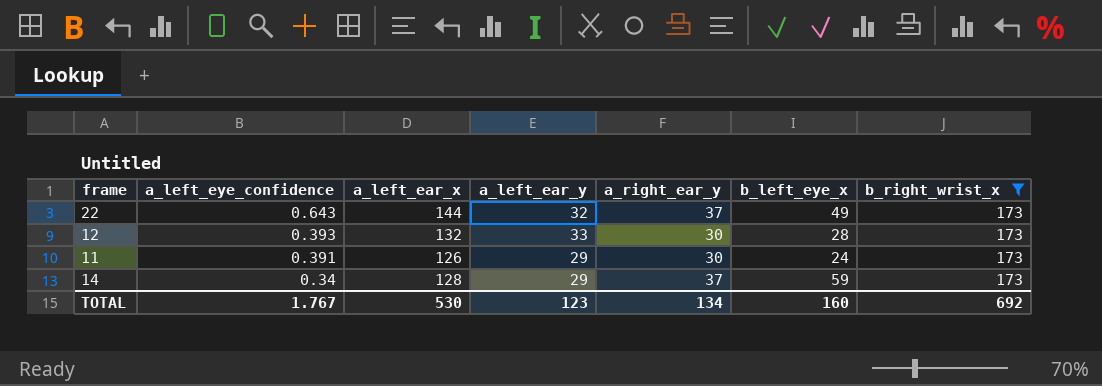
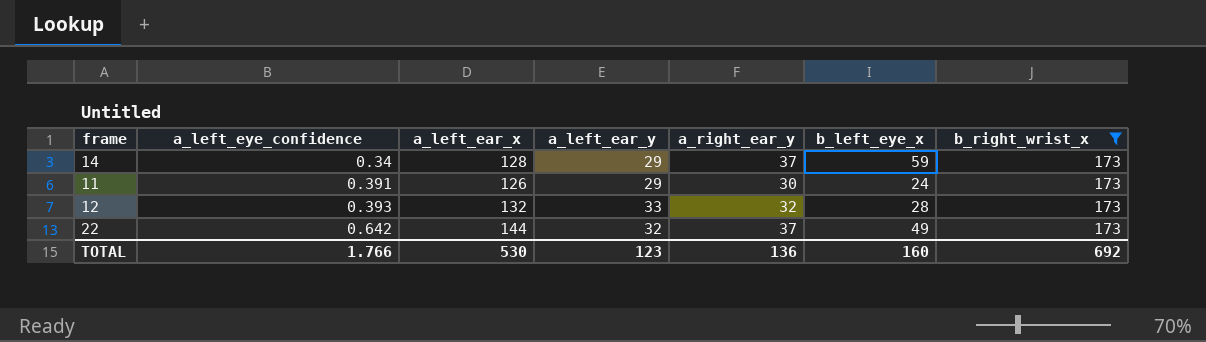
row order: a_left_eye_confidence descending -> a_left_eye_confidence ascending
12 | a_right_ear_y: 30 -> 32
22 | a_left_eye_confidence: 0.643 -> 0.642
TOTAL | a_left_eye_confidence: 1.767 -> 1.766
TOTAL | a_right_ear_y: 134 -> 136

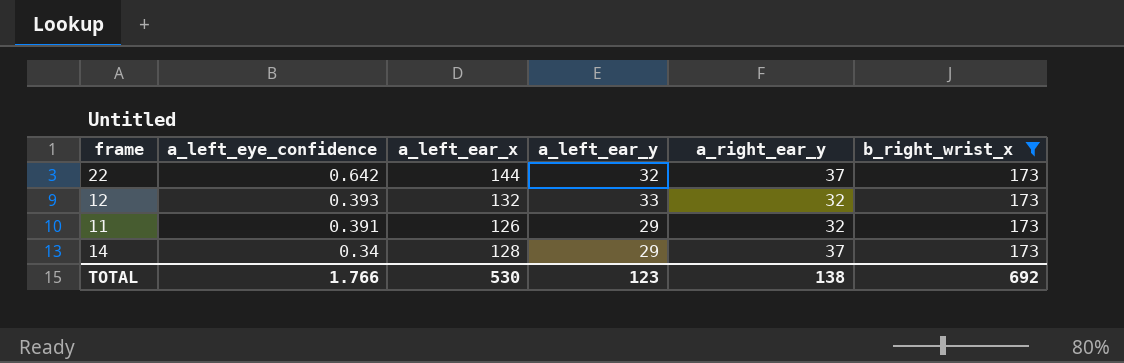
row order: a_left_eye_confidence ascending -> a_left_eye_confidence descending
column b_left_eye_x | position: 6 -> none
11 | a_right_ear_y: 30 -> 32
TOTAL | a_right_ear_y: 136 -> 138

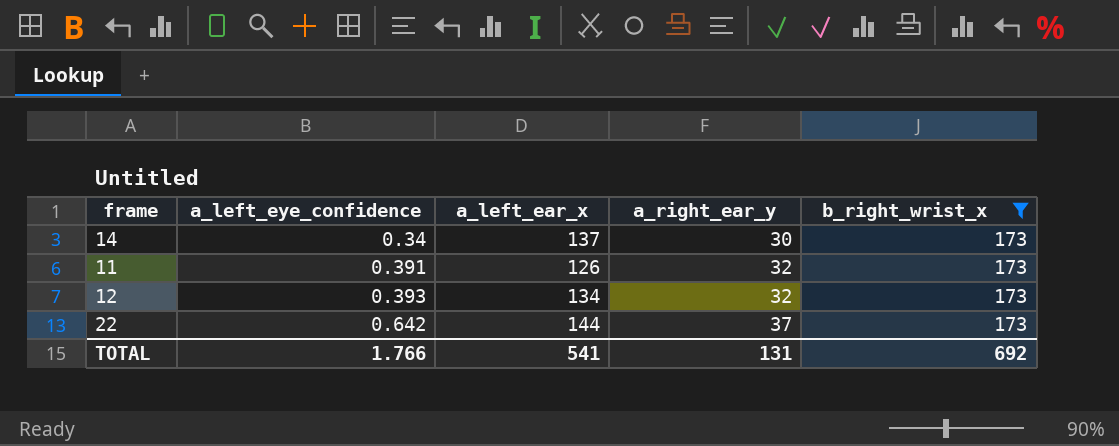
row order: a_left_eye_confidence descending -> a_left_eye_confidence ascending
column a_left_ear_y | position: 4 -> none
14 | a_left_ear_x: 128 -> 137
14 | a_right_ear_y: 37 -> 30
12 | a_left_ear_x: 132 -> 134
TOTAL | a_left_ear_x: 530 -> 541
TOTAL | a_right_ear_y: 138 -> 131

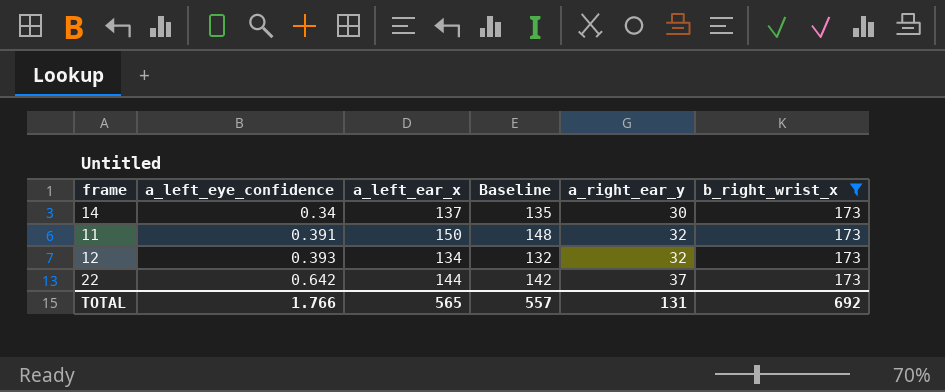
column Baseline | formula: none -> [a_left_ear_x] - 2
11 | a_left_ear_x: 126 -> 150
TOTAL | a_left_ear_x: 541 -> 565

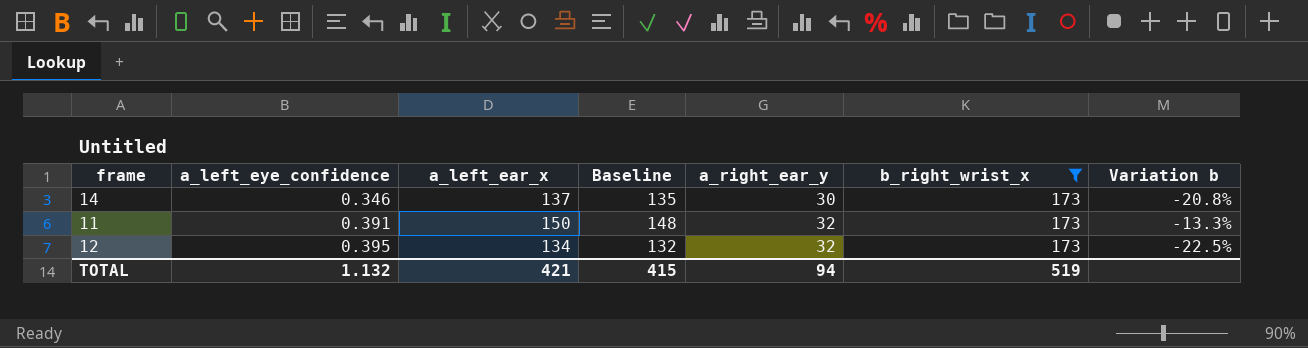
column Variation b | formula: none -> ([a_left_ear_x] - [b_right_wrist_x]) / [b_right_wrist_x]
row 22: 0.642 | 144 | 142 | 37 | 173 -> none
14 | a_left_eye_confidence: 0.34 -> 0.346
12 | a_left_eye_confidence: 0.393 -> 0.395
TOTAL | a_left_eye_confidence: 1.766 -> 1.132
TOTAL | a_left_ear_x: 565 -> 421
TOTAL | Baseline: 557 -> 415
TOTAL | a_right_ear_y: 131 -> 94
TOTAL | b_right_wrist_x: 692 -> 519

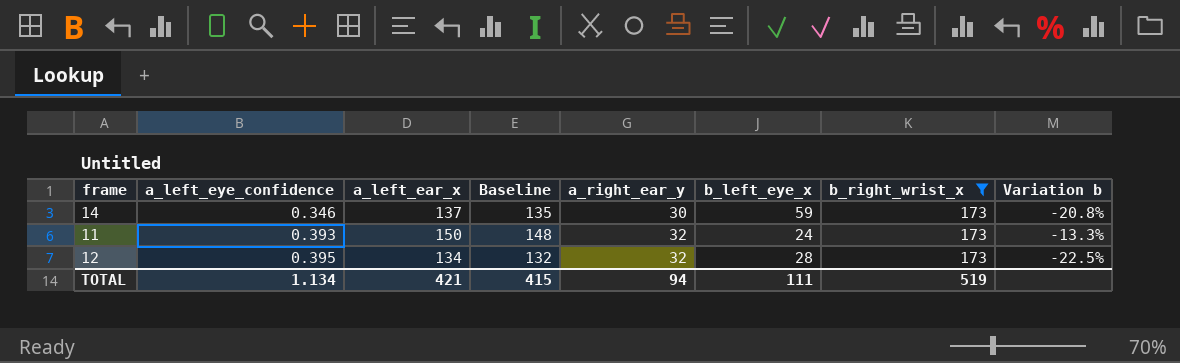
column b_left_eye_x | position: none -> 6
11 | a_left_eye_confidence: 0.391 -> 0.393
TOTAL | a_left_eye_confidence: 1.132 -> 1.134

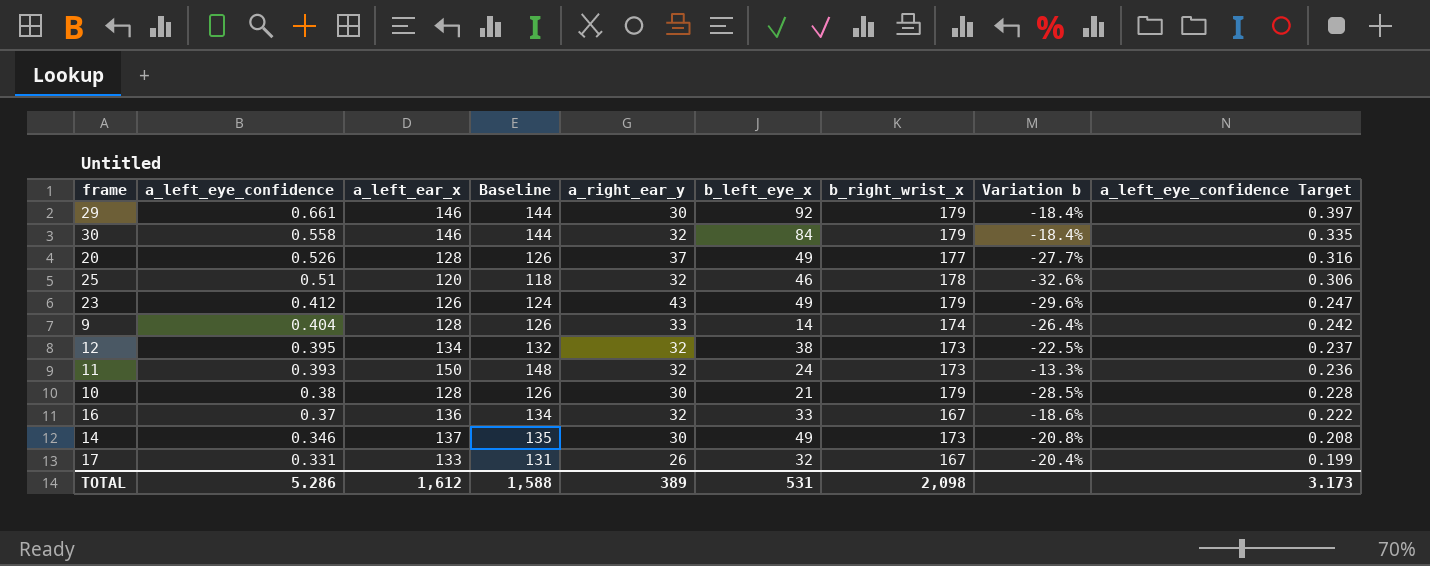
filter: b_right_wrist_x = 173 -> none
row order: a_left_eye_confidence ascending -> a_left_eye_confidence descending
column a_left_eye_confidence Target | formula: none -> [a_left_eye_confidence] * 0.6
12 | b_left_eye_x: 28 -> 38
14 | b_left_eye_x: 59 -> 49
TOTAL | a_left_eye_confidence: 1.134 -> 5.286
TOTAL | a_left_ear_x: 421 -> 1,612
TOTAL | Baseline: 415 -> 1,588
TOTAL | a_right_ear_y: 94 -> 389
TOTAL | b_left_eye_x: 111 -> 531
TOTAL | b_right_wrist_x: 519 -> 2,098

